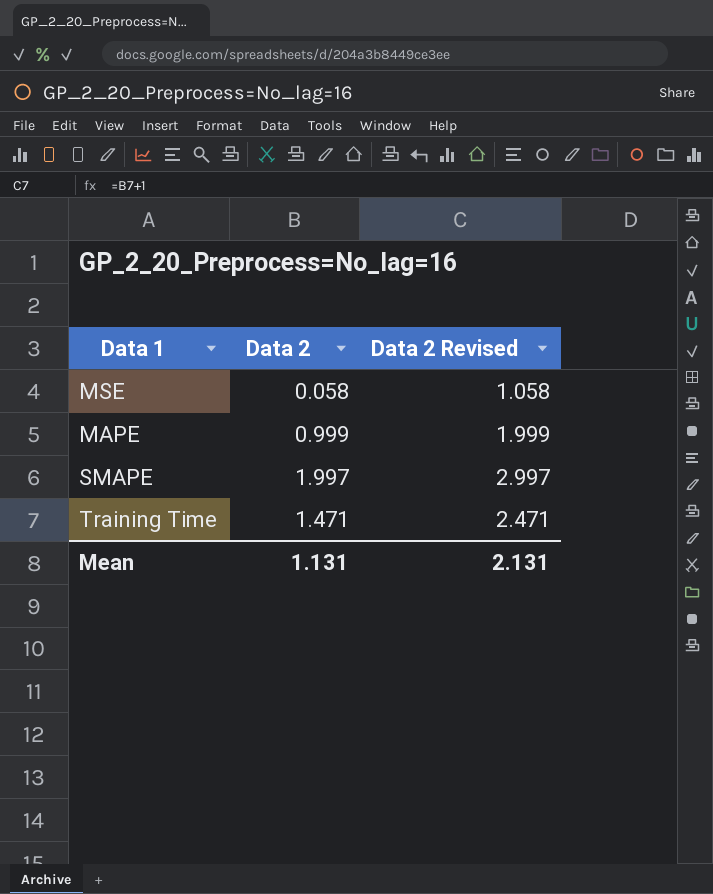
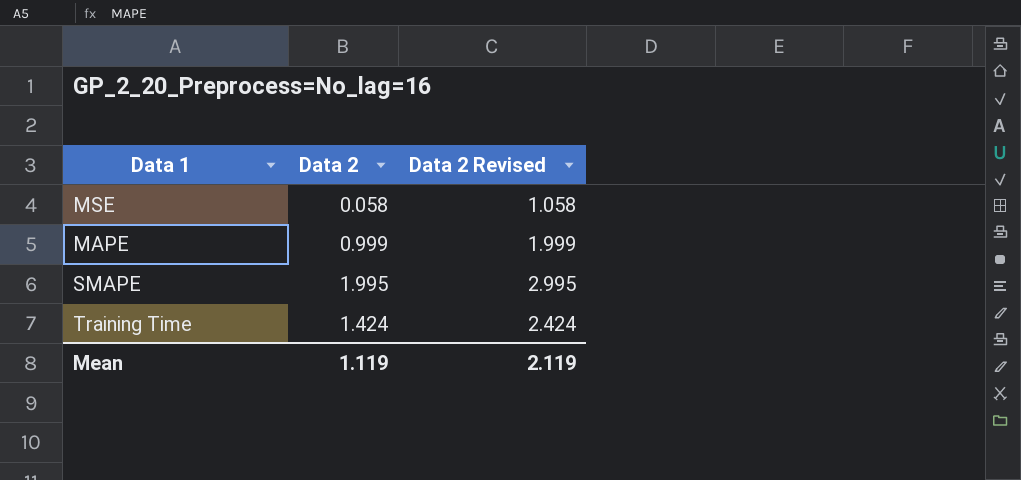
SMAPE | Data 2: 1.997 -> 1.995
SMAPE | Data 2 Revised: 2.997 -> 2.995
Training Time | Data 2: 1.471 -> 1.424
Training Time | Data 2 Revised: 2.471 -> 2.424
Mean | Data 2: 1.131 -> 1.119
Mean | Data 2 Revised: 2.131 -> 2.119

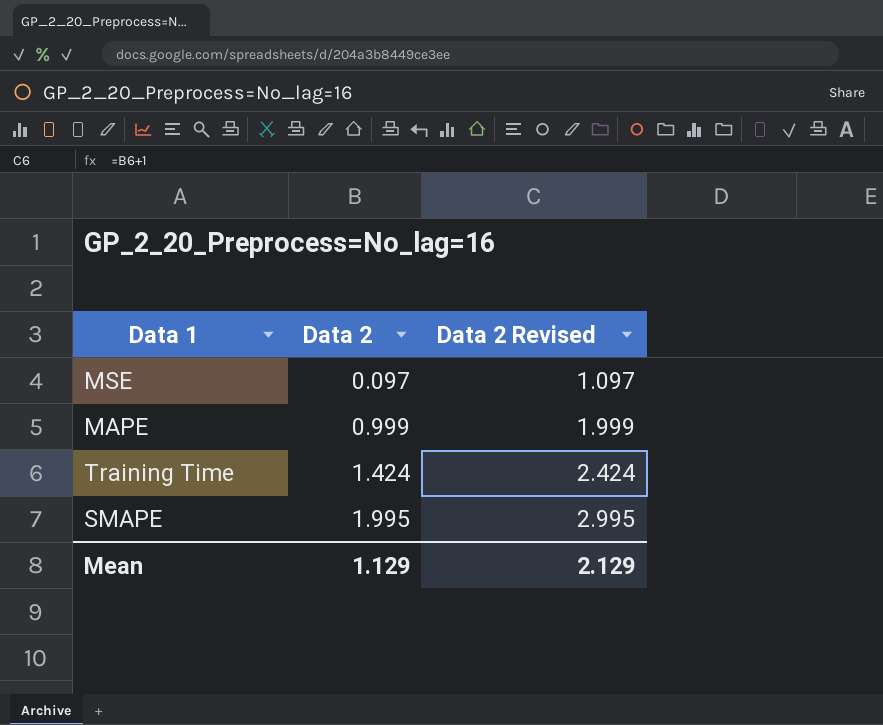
row order: none -> Data 2 ascending
MSE | Data 2: 0.058 -> 0.097
MSE | Data 2 Revised: 1.058 -> 1.097
Mean | Data 2: 1.119 -> 1.129
Mean | Data 2 Revised: 2.119 -> 2.129

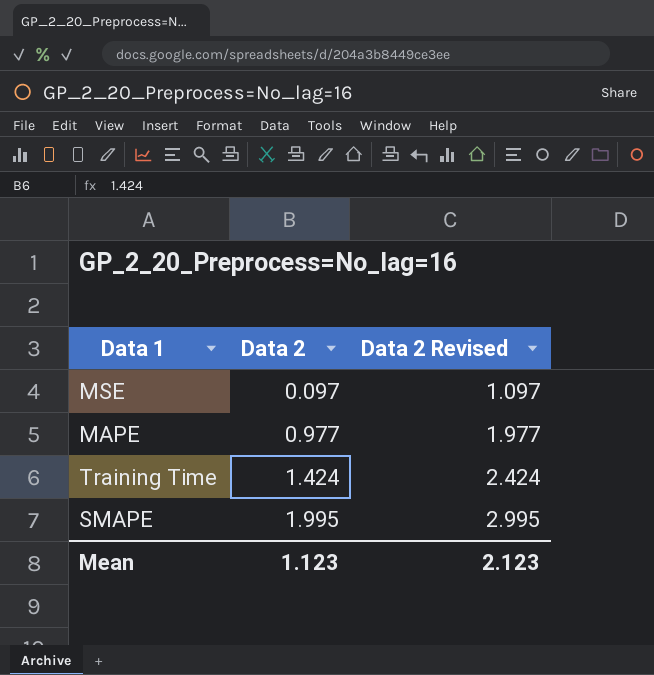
MAPE | Data 2: 0.999 -> 0.977
MAPE | Data 2 Revised: 1.999 -> 1.977
Mean | Data 2: 1.129 -> 1.123
Mean | Data 2 Revised: 2.129 -> 2.123

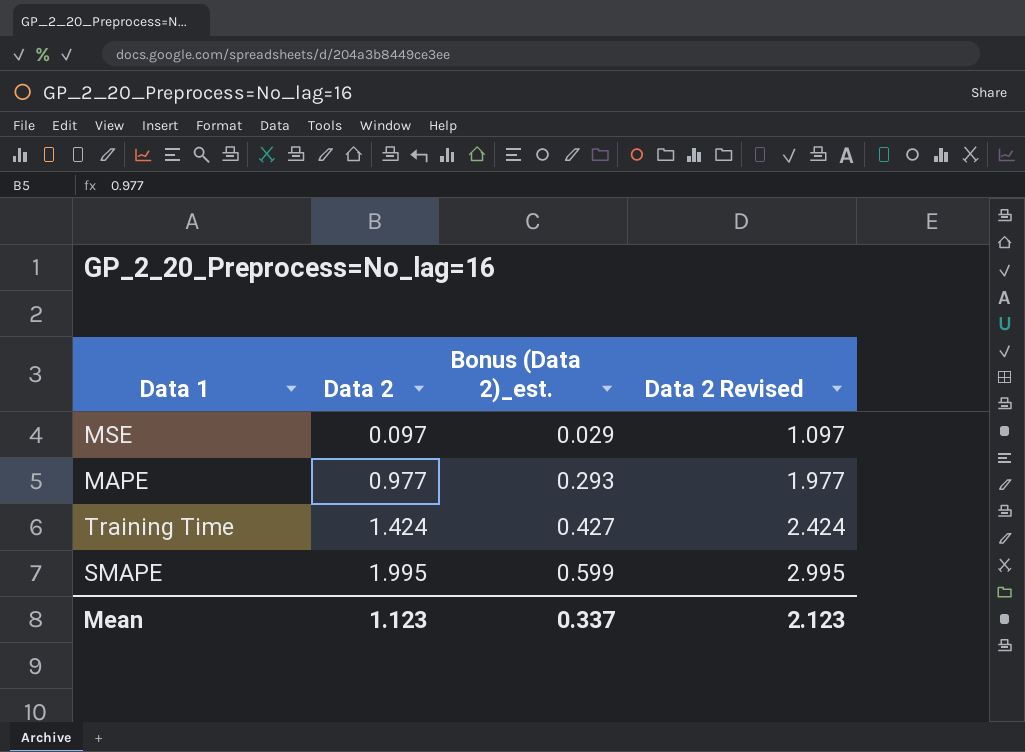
column Bonus (Data 2)_est. | formula: none -> [Data 2] * 0.3

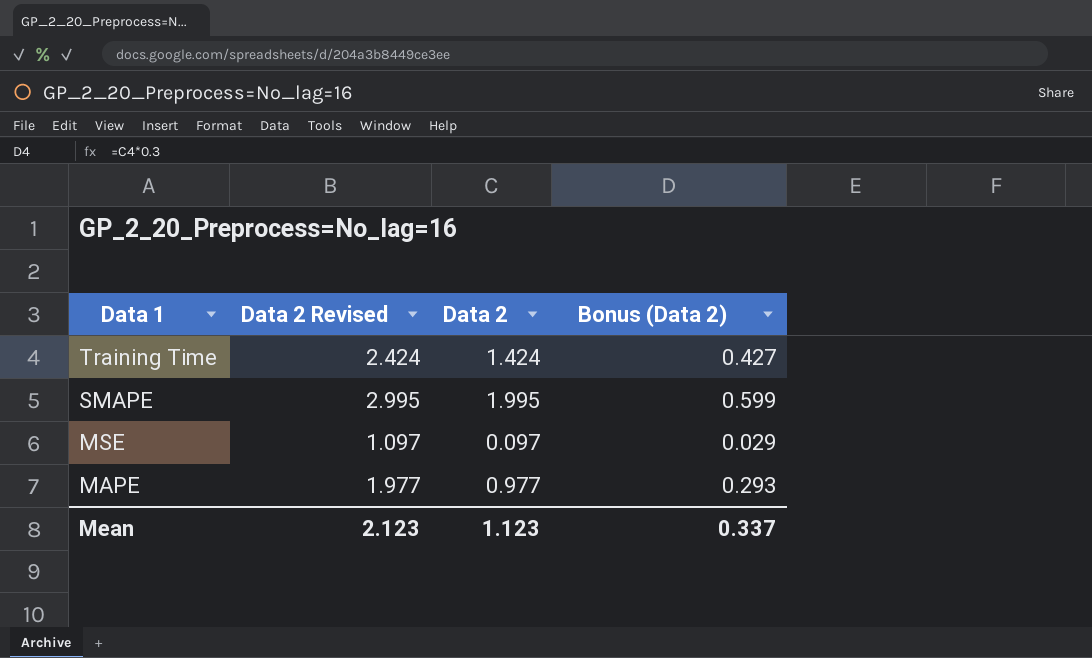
row order: Data 2 ascending -> Data 1 descending
column Data 2 Revised | position: 4 -> 2
column name: Bonus (Data 2)_est. -> Bonus (Data 2)

